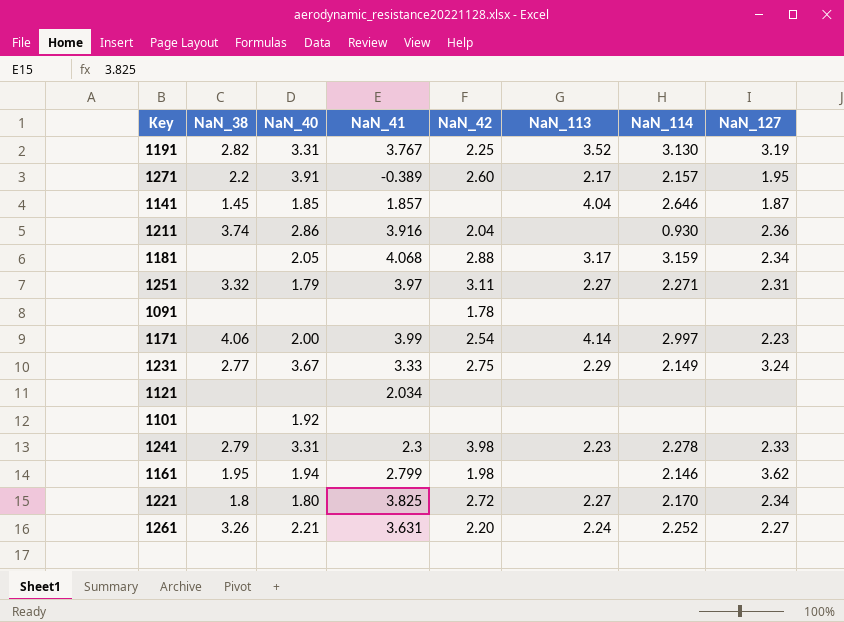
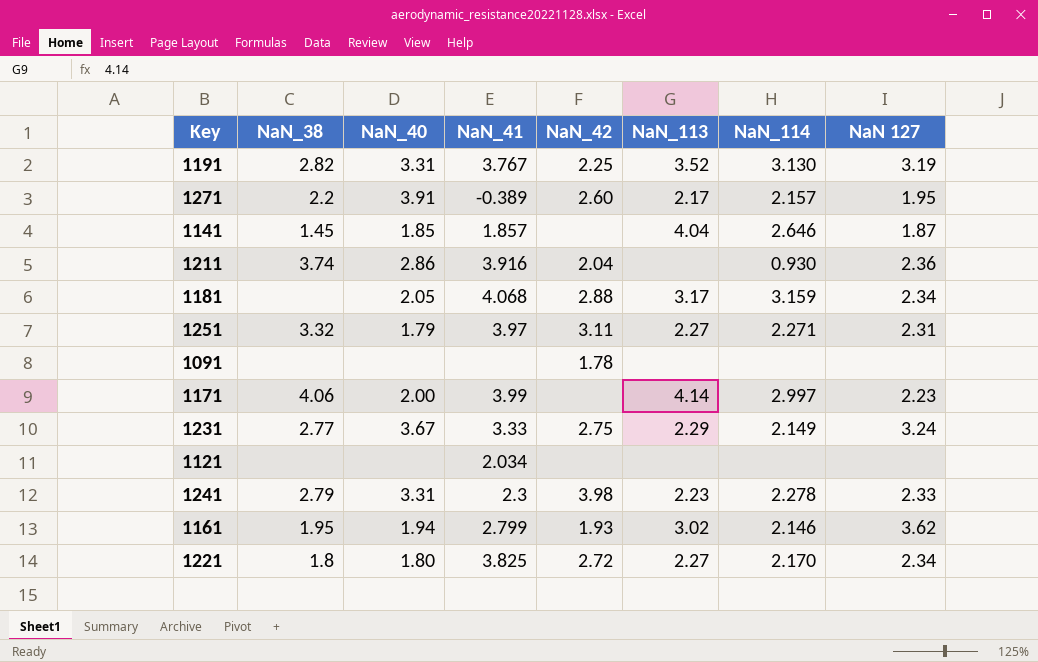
column name: NaN_127 -> NaN 127
row 1101: none | 1.92 | none | none | none | none | none -> none
row 1261: 3.26 | 2.21 | 3.631 | 2.20 | 2.24 | 2.252 | 2.27 -> none
1171 | NaN_42: 2.54 -> none
1161 | NaN_42: 1.98 -> 1.93
1161 | NaN_113: none -> 3.02

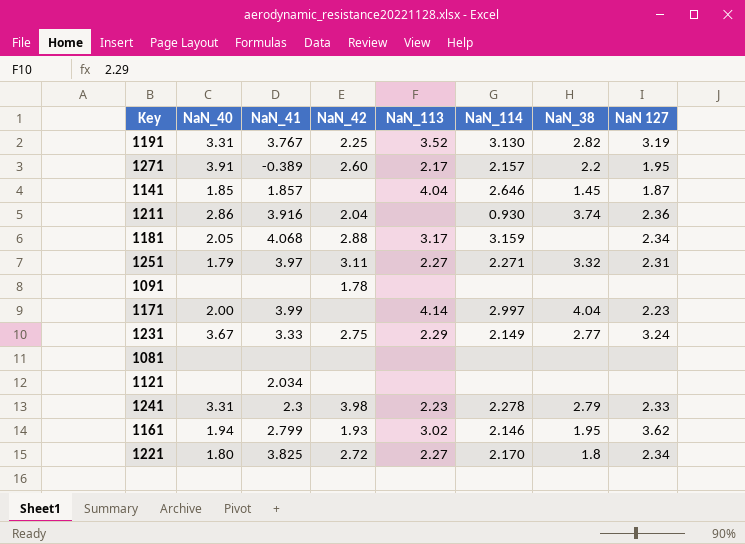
column NaN_38 | position: 2 -> 7
1171 | NaN_38: 4.06 -> 4.04
row 1081: none -> none | none | none | none | none | none | none

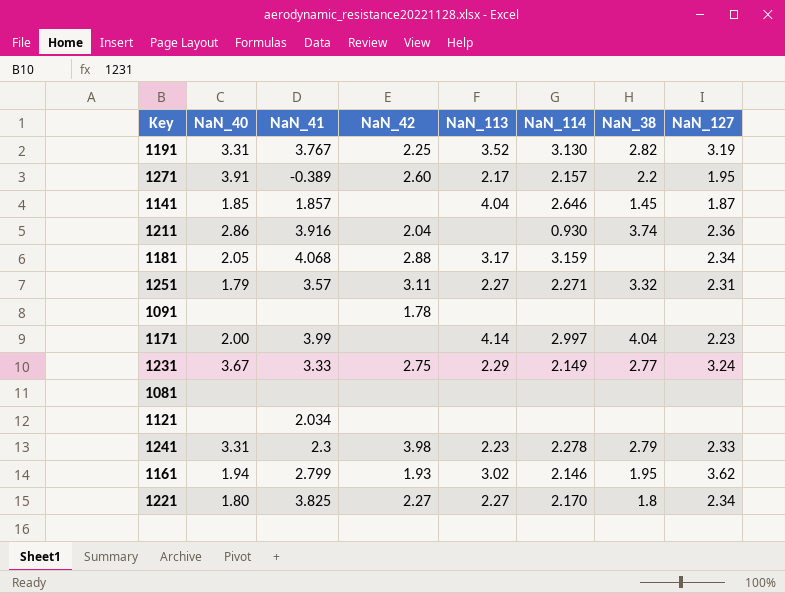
column name: NaN 127 -> NaN_127
1251 | NaN_41: 3.97 -> 3.57
1221 | NaN_42: 2.72 -> 2.27

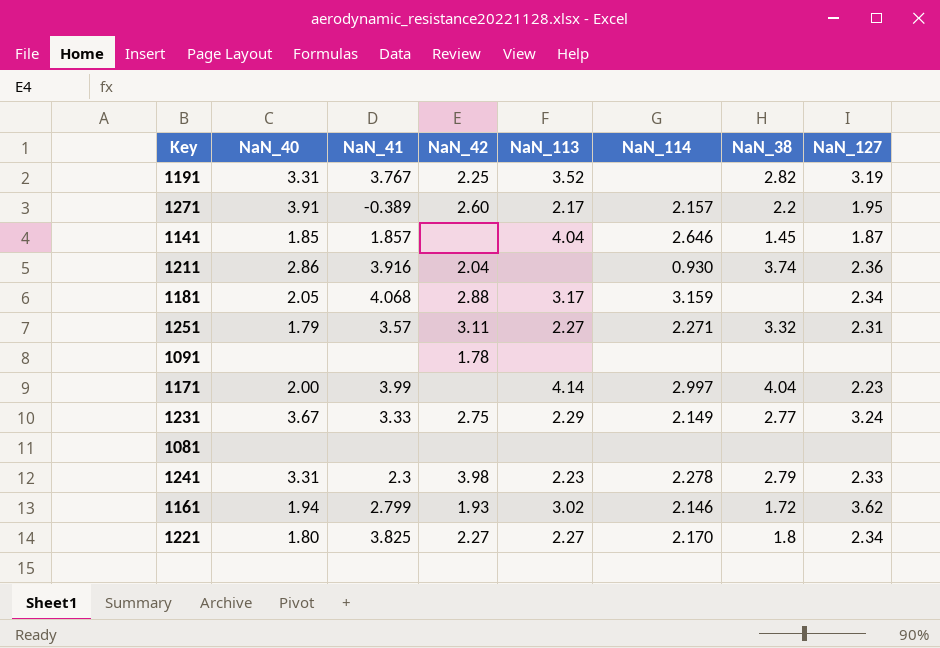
row 1121: none | 2.034 | none | none | none | none | none -> none
1191 | NaN_114: 3.130 -> none
1161 | NaN_38: 1.95 -> 1.72

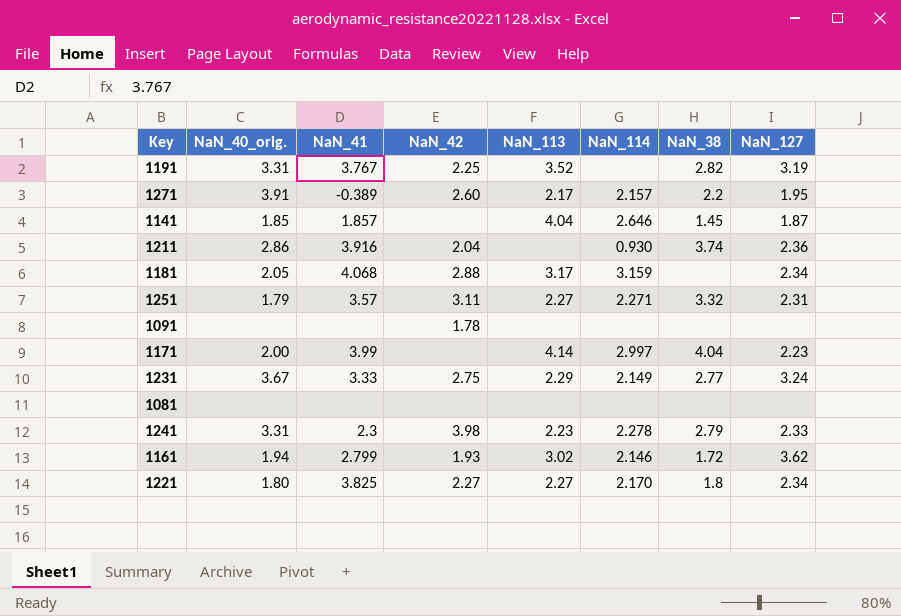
column name: NaN_40 -> NaN_40_orig.

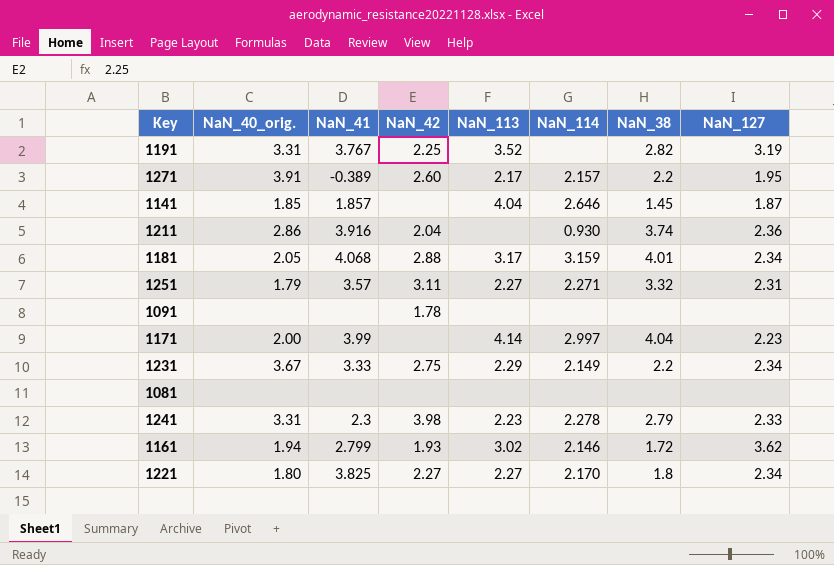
1181 | NaN_38: none -> 4.01
1231 | NaN_38: 2.77 -> 2.2
1231 | NaN_127: 3.24 -> 2.34

